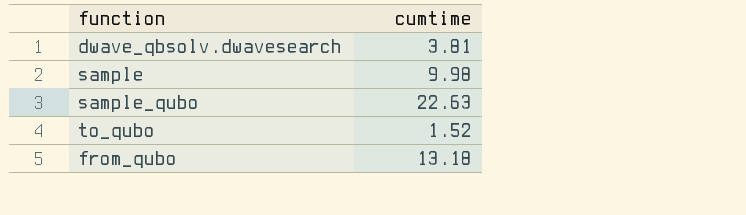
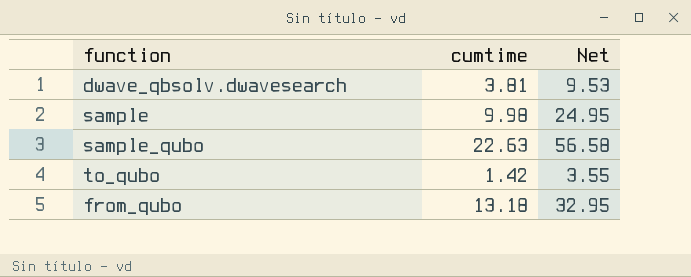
column Net | formula: none -> [cumtime] * 2.5
to_qubo | cumtime: 1.52 -> 1.42

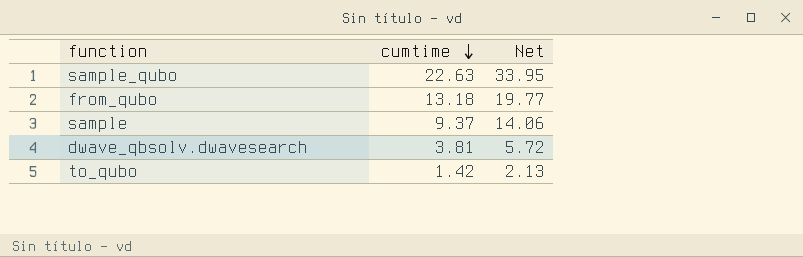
row order: none -> cumtime descending
column Net | formula: [cumtime] * 2.5 -> [cumtime] * 1.5
sample | cumtime: 9.98 -> 9.37

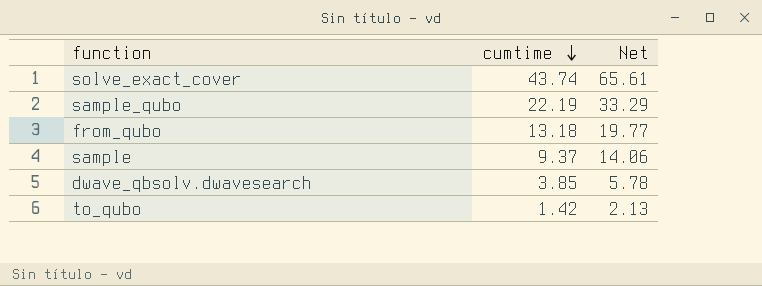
row solve_exact_cover: none -> 43.74 | 65.61
sample_qubo | cumtime: 22.63 -> 22.19
sample_qubo | Net: 33.95 -> 33.29
dwave_qbsolv.dwavesearch | cumtime: 3.81 -> 3.85
dwave_qbsolv.dwavesearch | Net: 5.72 -> 5.78

